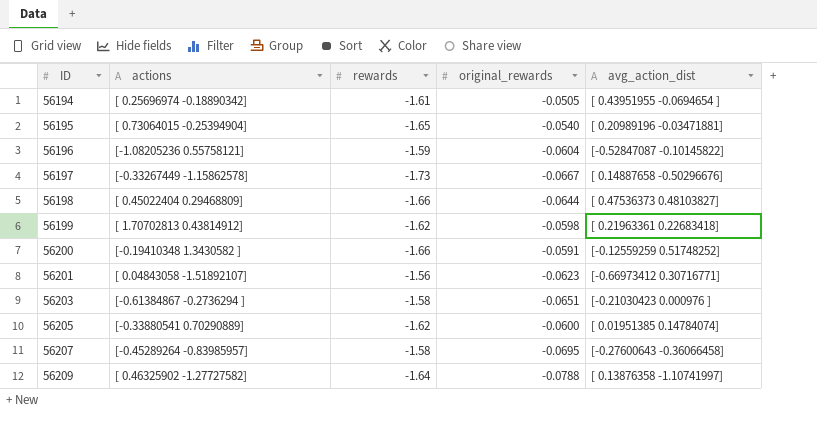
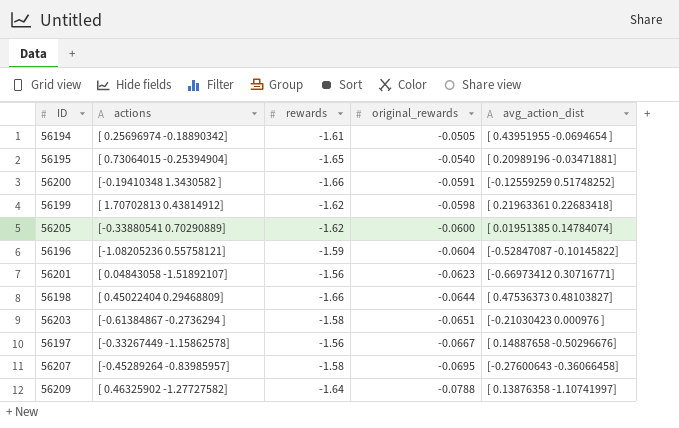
row order: ID ascending -> original_rewards descending
56197 | rewards: -1.73 -> -1.56

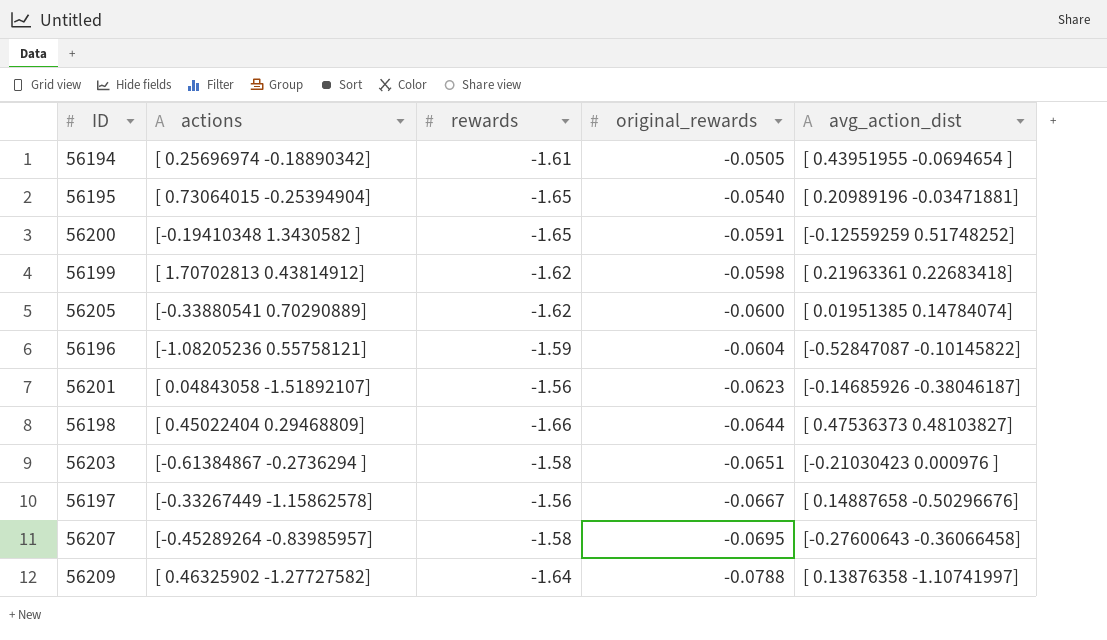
56200 | rewards: -1.66 -> -1.65
56201 | avg_action_dist: [-0.66973412 0.30716771] -> [-0.14685926 -0.38046187]

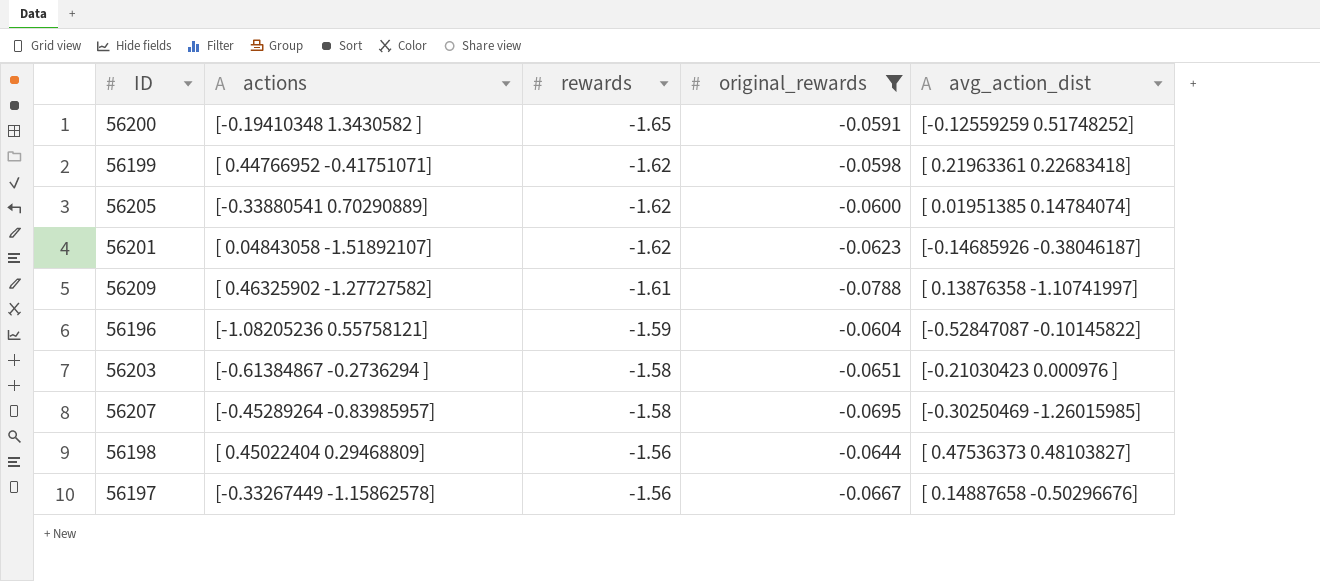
filter: none -> original_rewards <= -0.0591
row order: original_rewards descending -> rewards ascending
56199 | actions: [ 1.70702813 0.43814912] -> [ 0.44766952 -0.41751071]
56201 | rewards: -1.56 -> -1.62
56209 | rewards: -1.64 -> -1.61
56207 | avg_action_dist: [-0.27600643 -0.36066458] -> [-0.30250469 -1.26015985]
56198 | rewards: -1.66 -> -1.56

